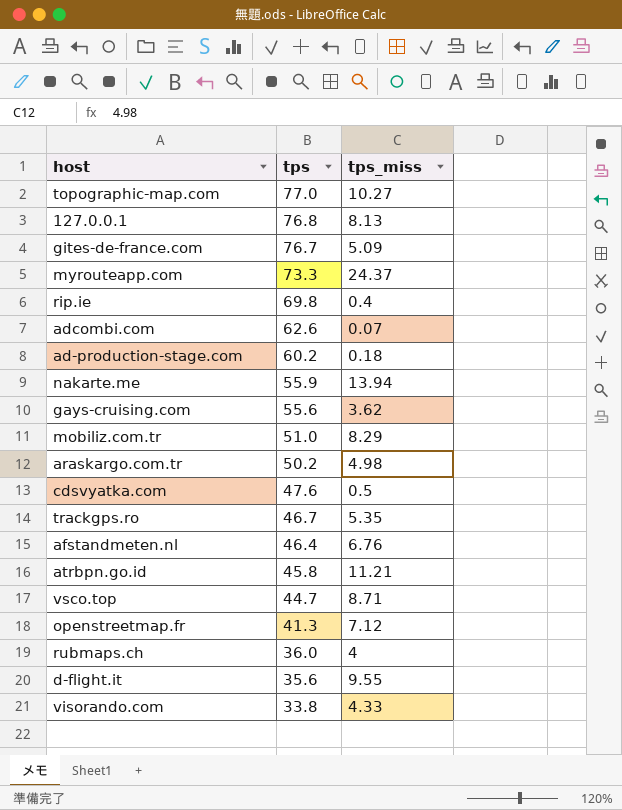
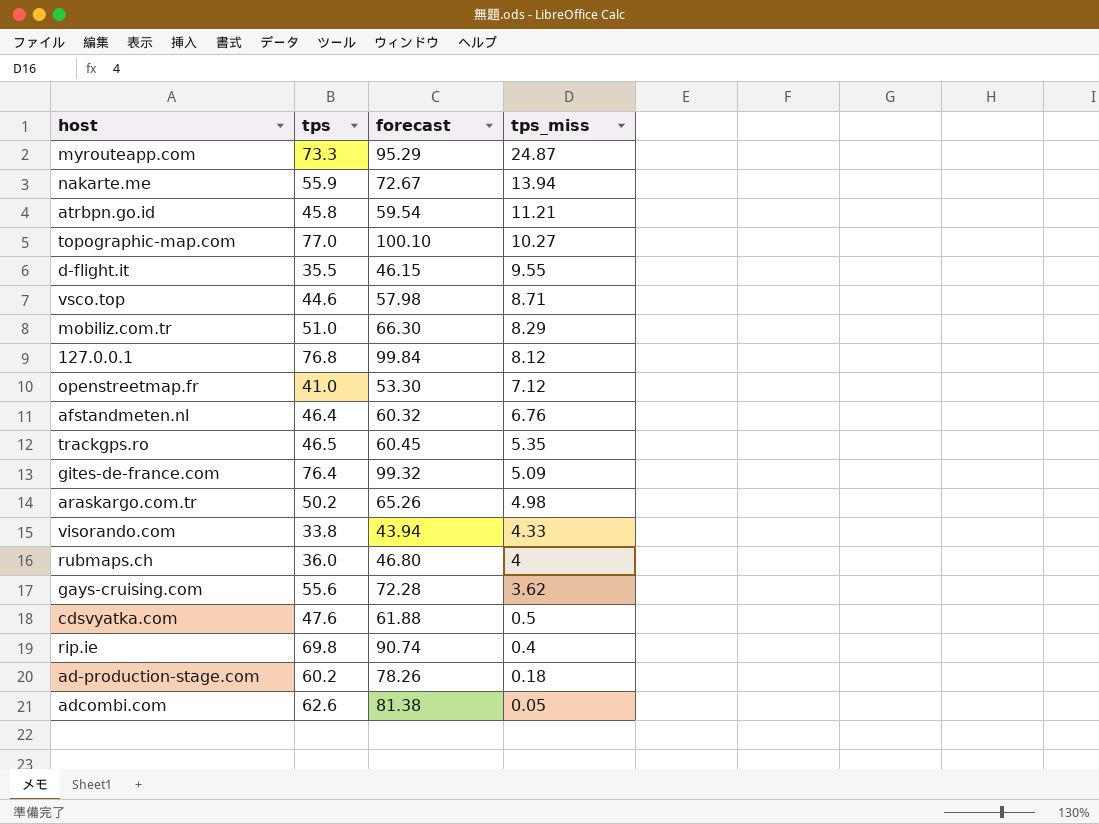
row order: tps descending -> tps_miss descending
column forecast | formula: none -> [tps] * 1.3
myrouteapp.com | tps_miss: 24.37 -> 24.87
d-flight.it | tps: 35.6 -> 35.5
vsco.top | tps: 44.7 -> 44.6
127.0.0.1 | tps_miss: 8.13 -> 8.12
openstreetmap.fr | tps: 41.3 -> 41.0
trackgps.ro | tps: 46.7 -> 46.5
gites-de-france.com | tps: 76.7 -> 76.4
adcombi.com | tps_miss: 0.07 -> 0.05

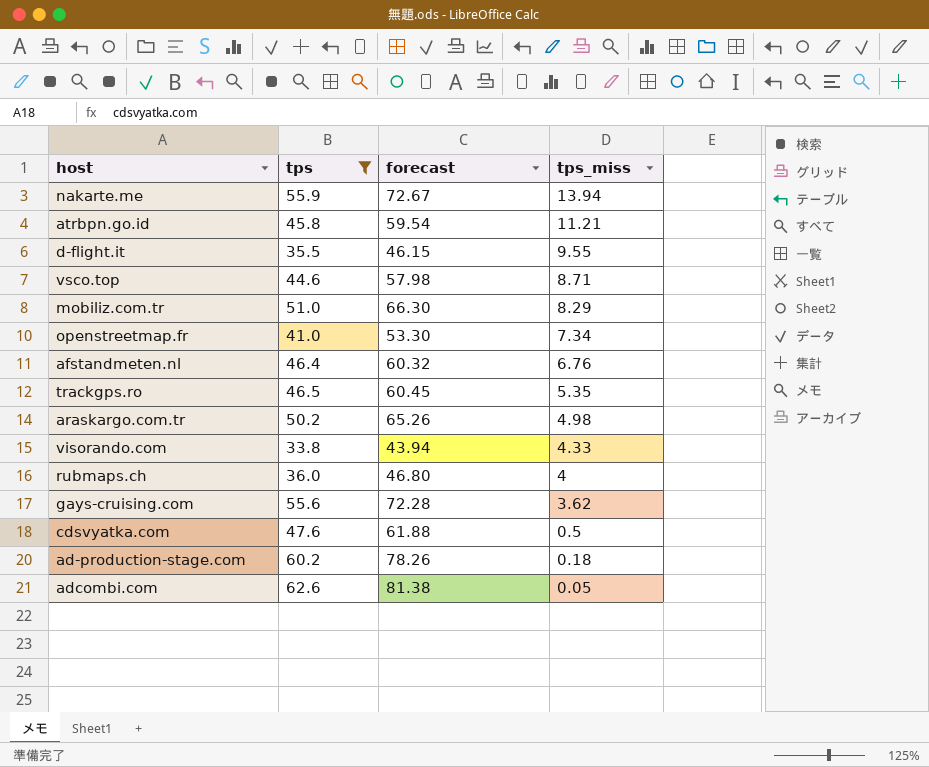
filter: none -> tps <= 62.6
openstreetmap.fr | tps_miss: 7.12 -> 7.34

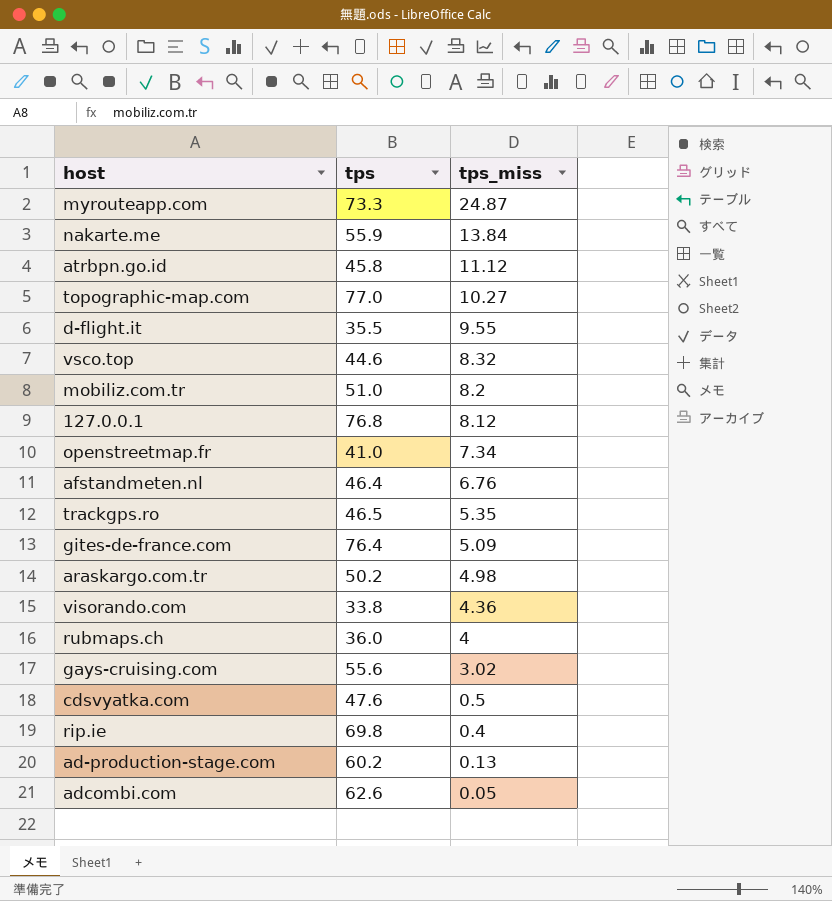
filter: tps <= 62.6 -> none
column forecast | formula: [tps] * 1.3 -> none
nakarte.me | tps_miss: 13.94 -> 13.84
atrbpn.go.id | tps_miss: 11.21 -> 11.12
vsco.top | tps_miss: 8.71 -> 8.32
mobiliz.com.tr | tps_miss: 8.29 -> 8.2
visorando.com | tps_miss: 4.33 -> 4.36
gays-cruising.com | tps_miss: 3.62 -> 3.02
ad-production-stage.com | tps_miss: 0.18 -> 0.13

